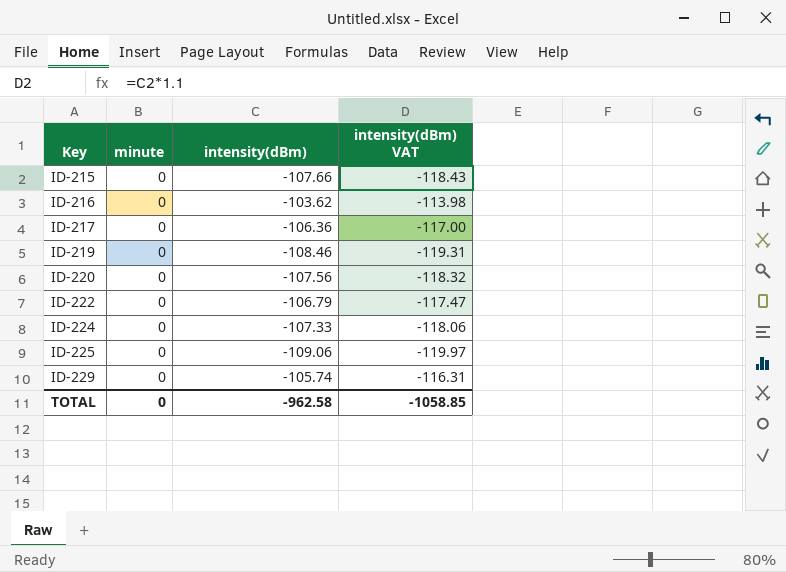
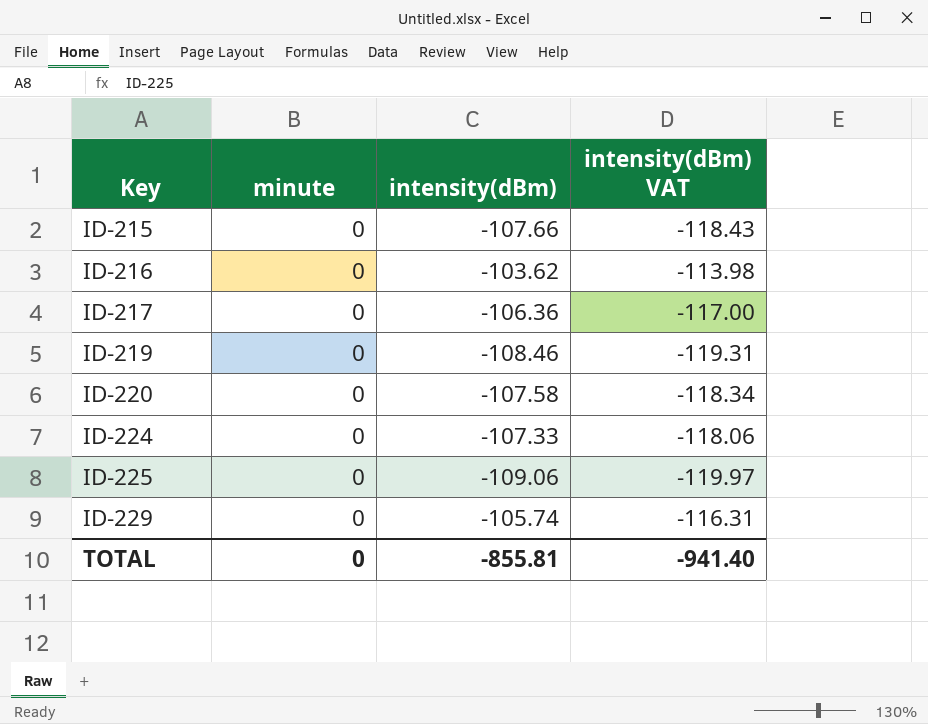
row ID-222: 0 | -106.79 | -117.47 -> none
ID-220 | intensity(dBm): -107.56 -> -107.58
ID-220 | intensity(dBm) VAT: -118.32 -> -118.34
TOTAL | intensity(dBm): -962.58 -> -855.81
TOTAL | intensity(dBm) VAT: -1058.85 -> -941.40

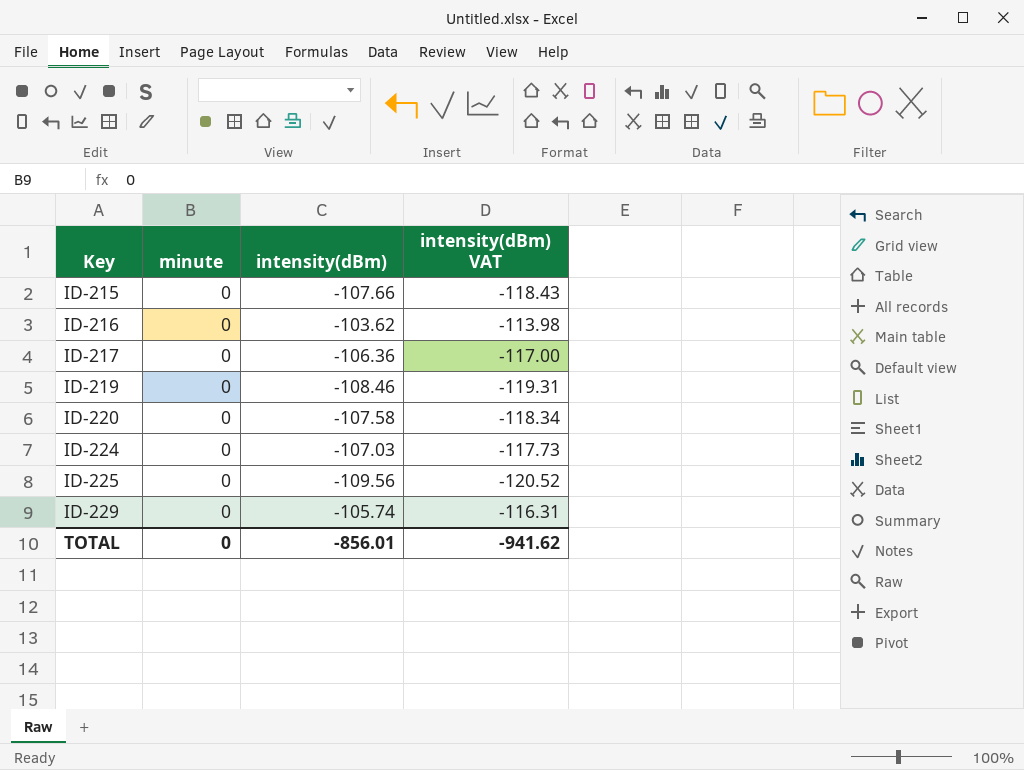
ID-224 | intensity(dBm): -107.33 -> -107.03
ID-224 | intensity(dBm) VAT: -118.06 -> -117.73
ID-225 | intensity(dBm): -109.06 -> -109.56
ID-225 | intensity(dBm) VAT: -119.97 -> -120.52
TOTAL | intensity(dBm): -855.81 -> -856.01
TOTAL | intensity(dBm) VAT: -941.40 -> -941.62

